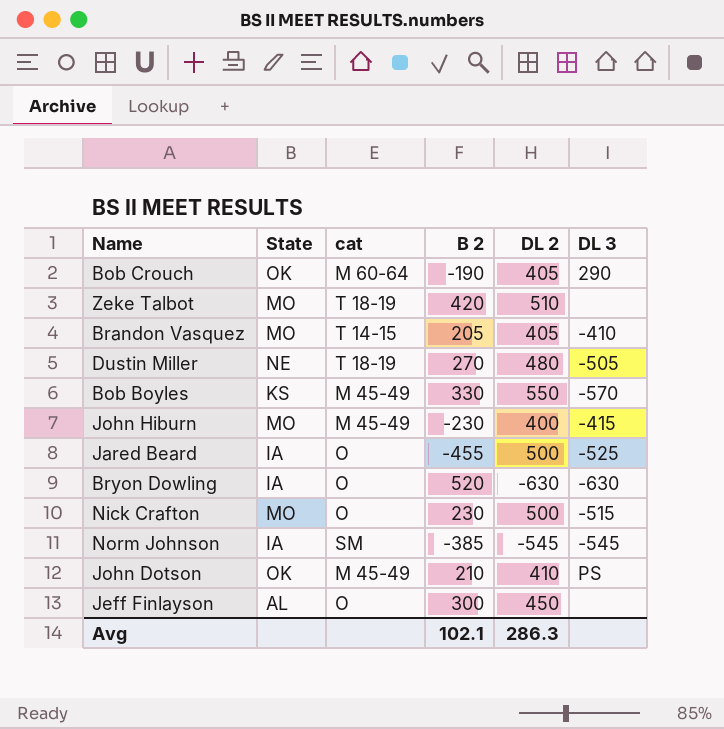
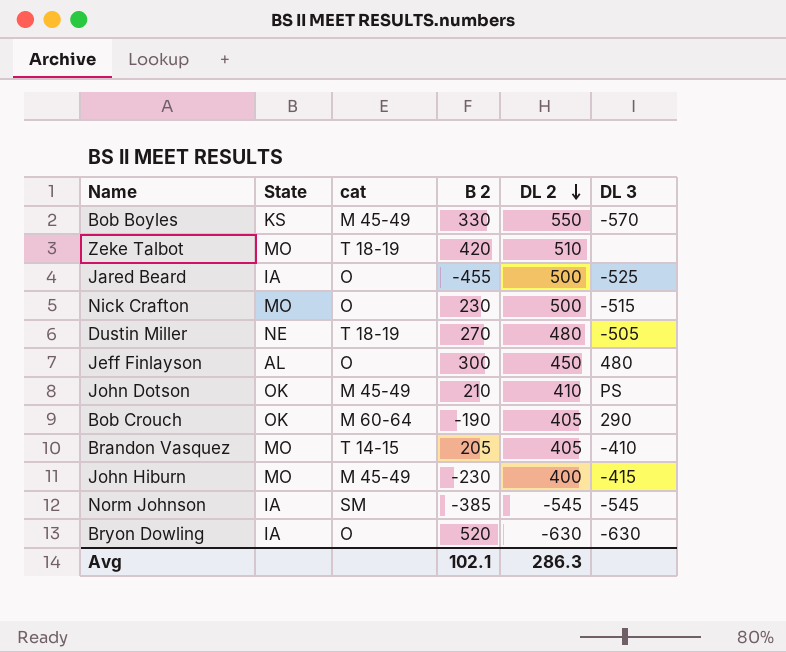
row order: none -> DL 2 descending
Jeff Finlayson | DL 3: none -> 480

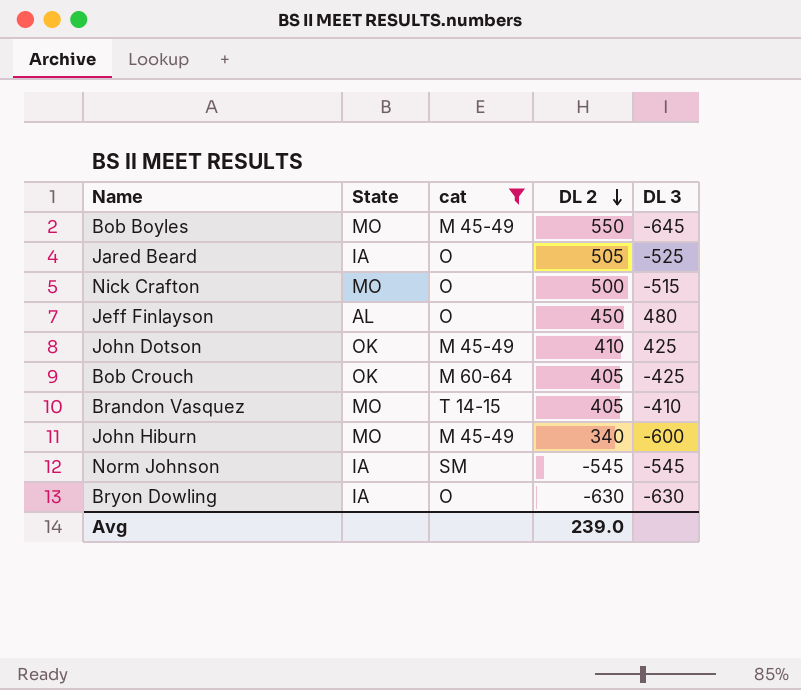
filter: none -> cat != T 18-19
column B 2 | position: 4 -> none
Bob Boyles | State: KS -> MO
Bob Boyles | DL 3: -570 -> -645
Jared Beard | DL 2: 500 -> 505
John Dotson | DL 3: PS -> 425
Bob Crouch | DL 3: 290 -> -425
John Hiburn | DL 2: 400 -> 340
John Hiburn | DL 3: -415 -> -600
Avg | DL 2: 286.3 -> 239.0

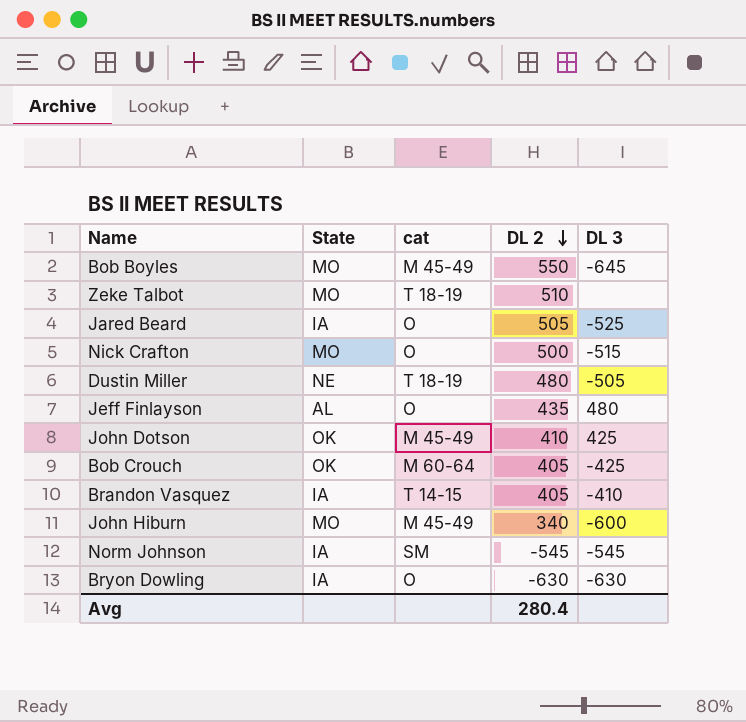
filter: cat != T 18-19 -> none
Jeff Finlayson | DL 2: 450 -> 435
Brandon Vasquez | State: MO -> IA
Avg | DL 2: 239.0 -> 280.4

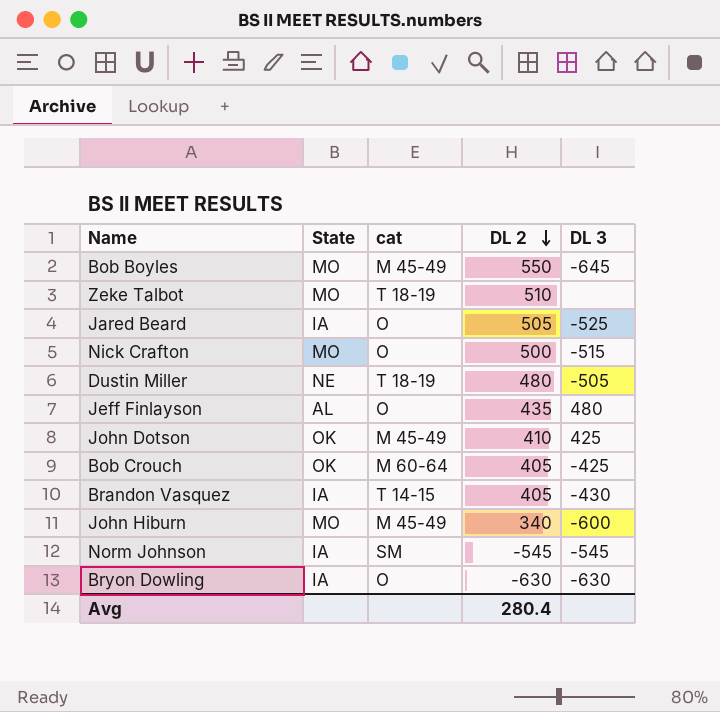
Brandon Vasquez | DL 3: -410 -> -430

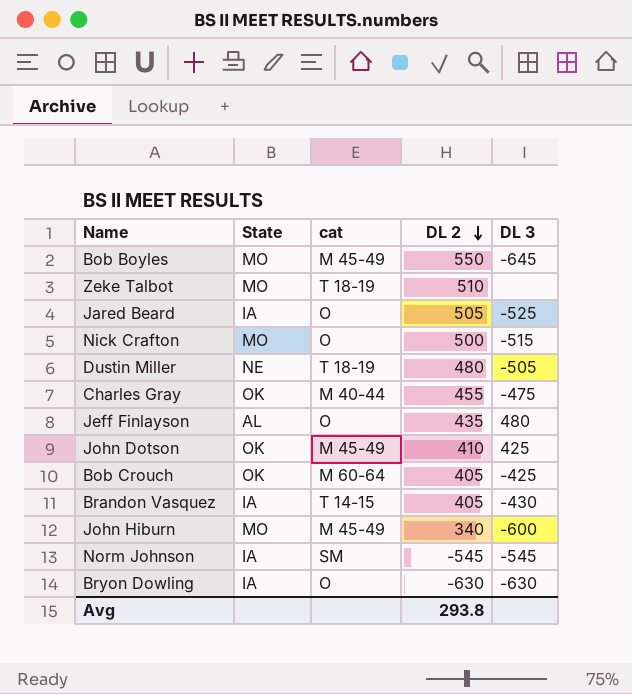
row Charles Gray: none -> OK | M 40-44 | 455 | -475
Avg | DL 2: 280.4 -> 293.8

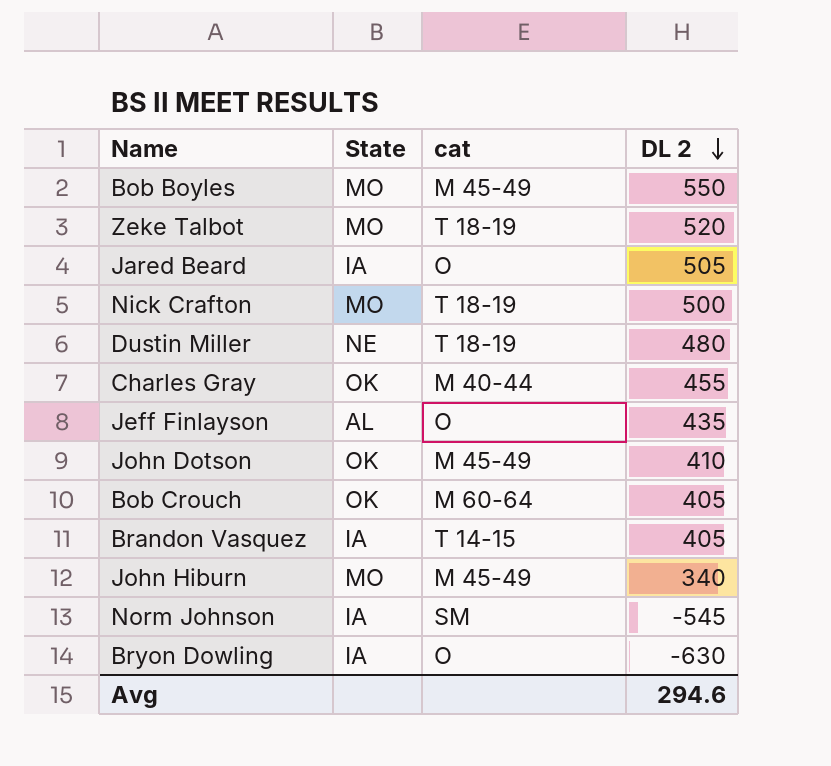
column DL 3 | position: 5 -> none
Zeke Talbot | DL 2: 510 -> 520
Nick Crafton | cat: O -> T 18-19
Avg | DL 2: 293.8 -> 294.6

